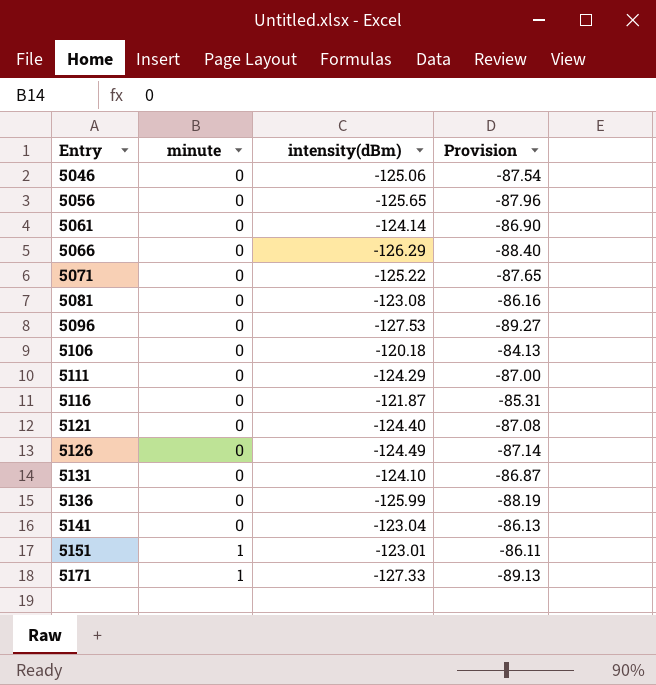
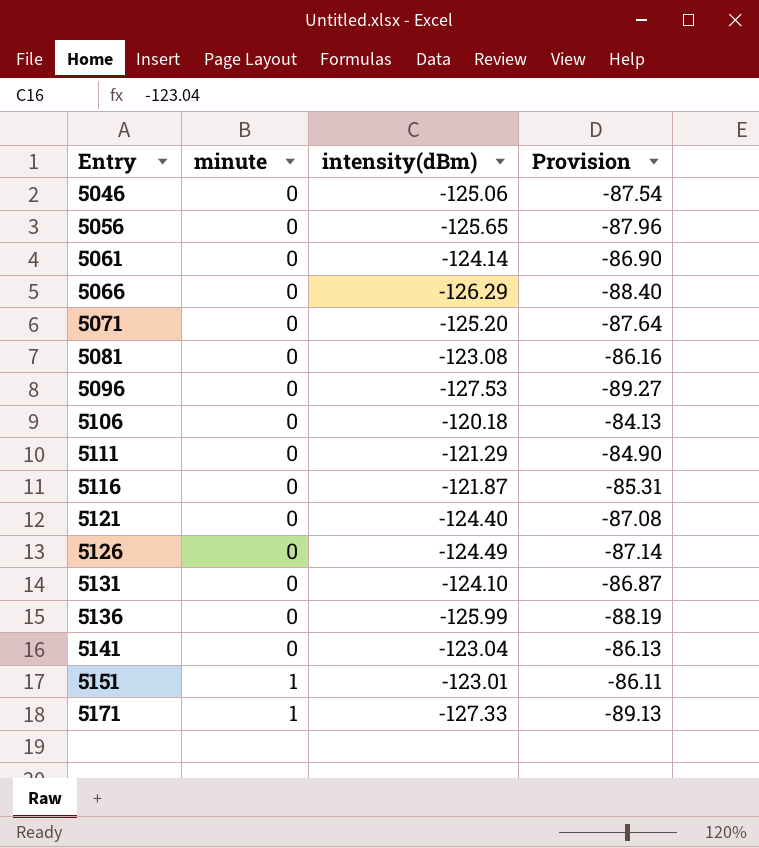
5071 | intensity(dBm): -125.22 -> -125.20
5071 | Provision: -87.65 -> -87.64
5111 | intensity(dBm): -124.29 -> -121.29
5111 | Provision: -87.00 -> -84.90

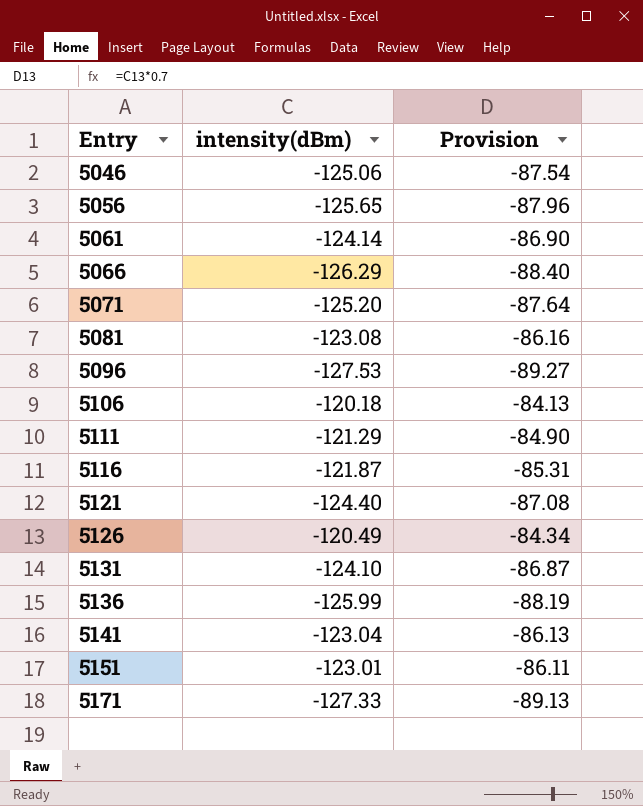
column minute | position: 2 -> none
5126 | intensity(dBm): -124.49 -> -120.49
5126 | Provision: -87.14 -> -84.34

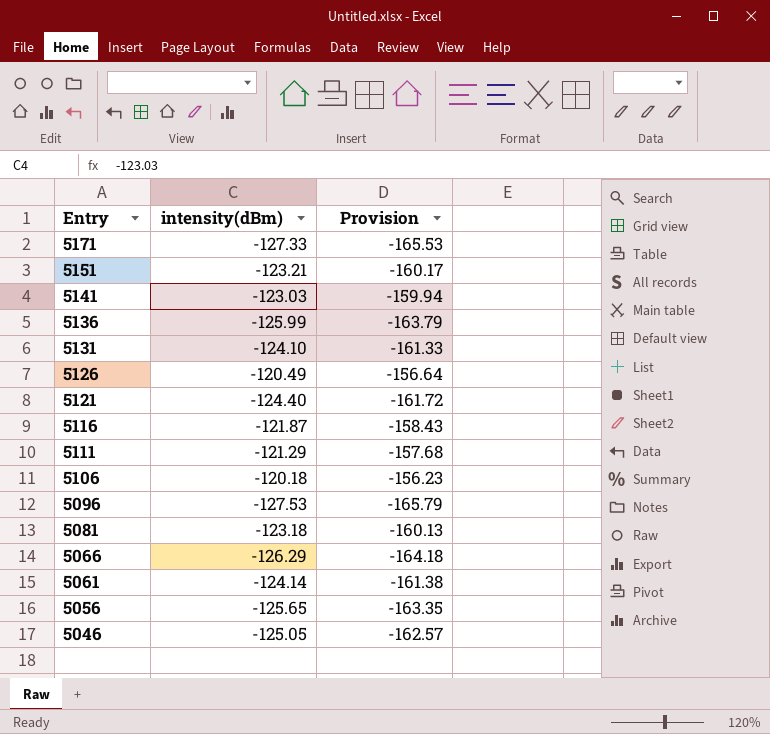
row order: Entry ascending -> Entry descending
column Provision | formula: [intensity(dBm)] * 0.7 -> [intensity(dBm)] * 1.3
row 5071: -125.20 | -87.64 -> none
5151 | intensity(dBm): -123.01 -> -123.21
5141 | intensity(dBm): -123.04 -> -123.03
5081 | intensity(dBm): -123.08 -> -123.18
5046 | intensity(dBm): -125.06 -> -125.05

